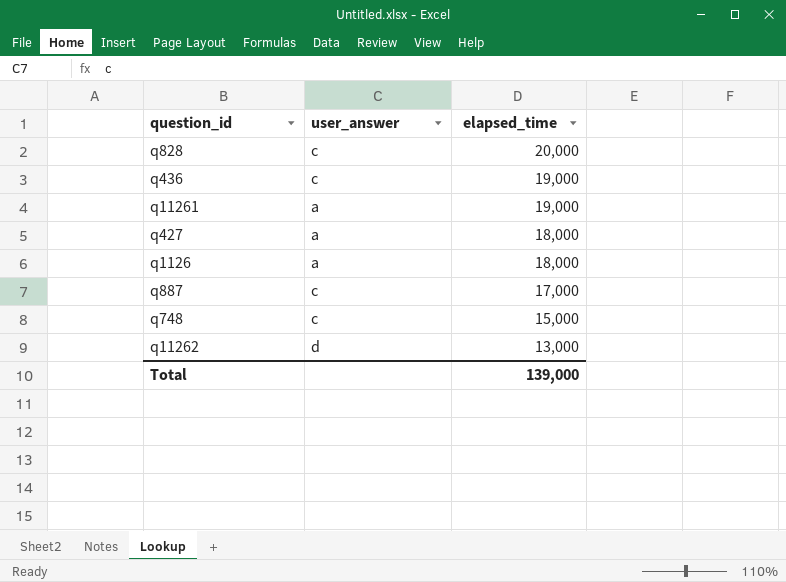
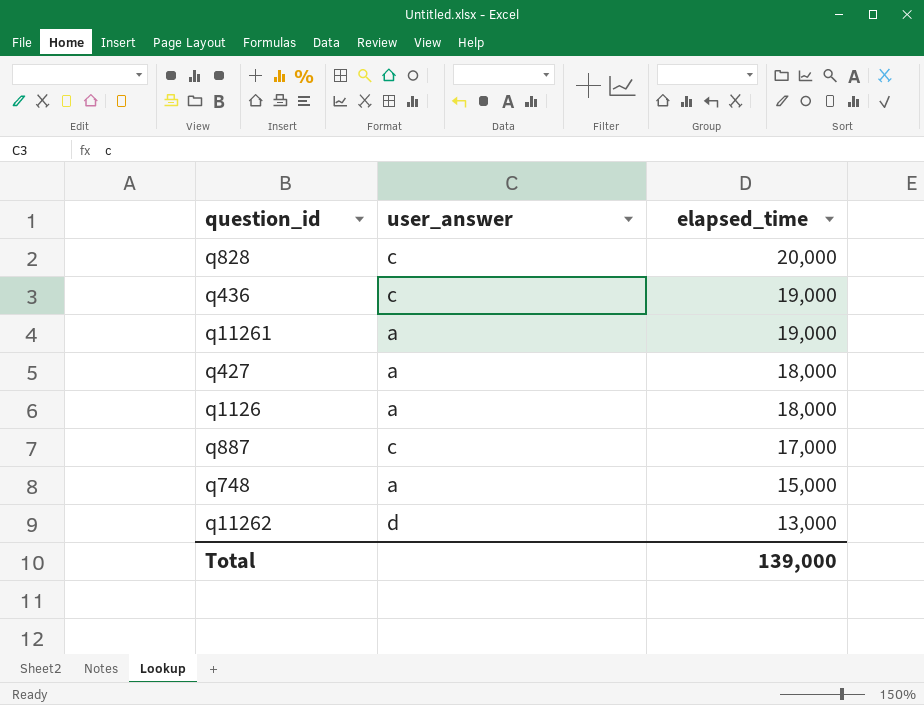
q748 | user_answer: c -> a

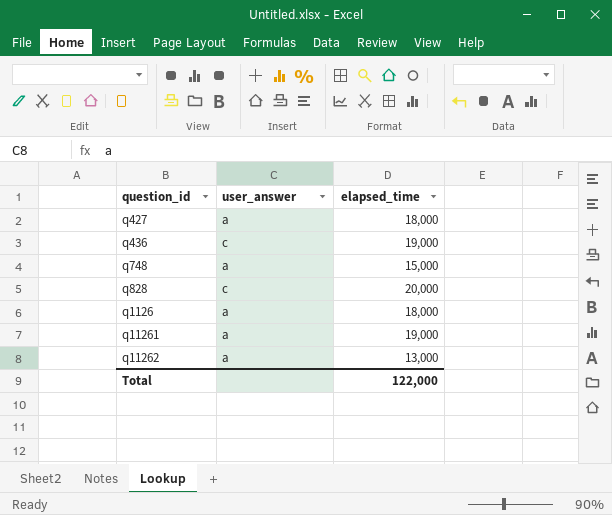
row order: elapsed_time descending -> question_id ascending
row q887: c | 17,000 -> none
q11262 | user_answer: d -> a
Total | elapsed_time: 139,000 -> 122,000

